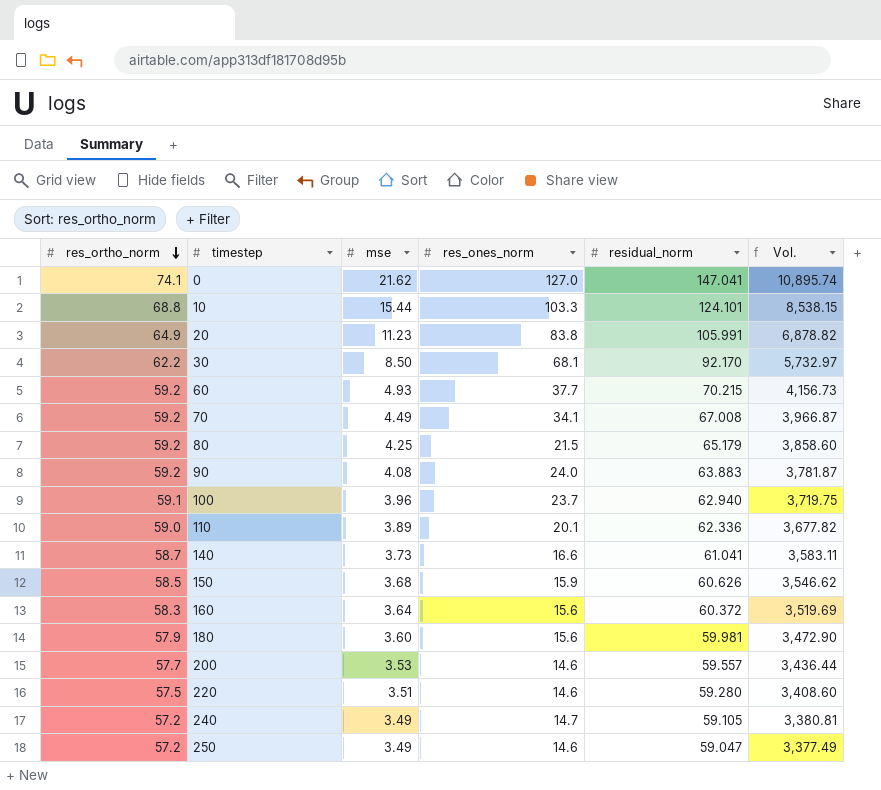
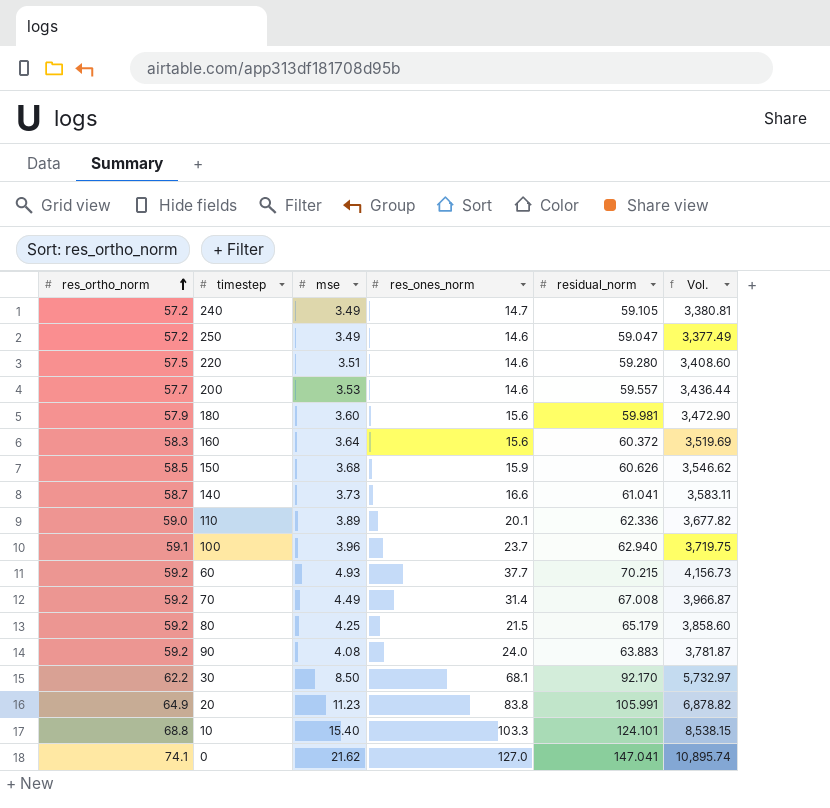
row order: res_ortho_norm descending -> res_ortho_norm ascending
70 | res_ones_norm: 34.1 -> 31.4
10 | mse: 15.44 -> 15.40

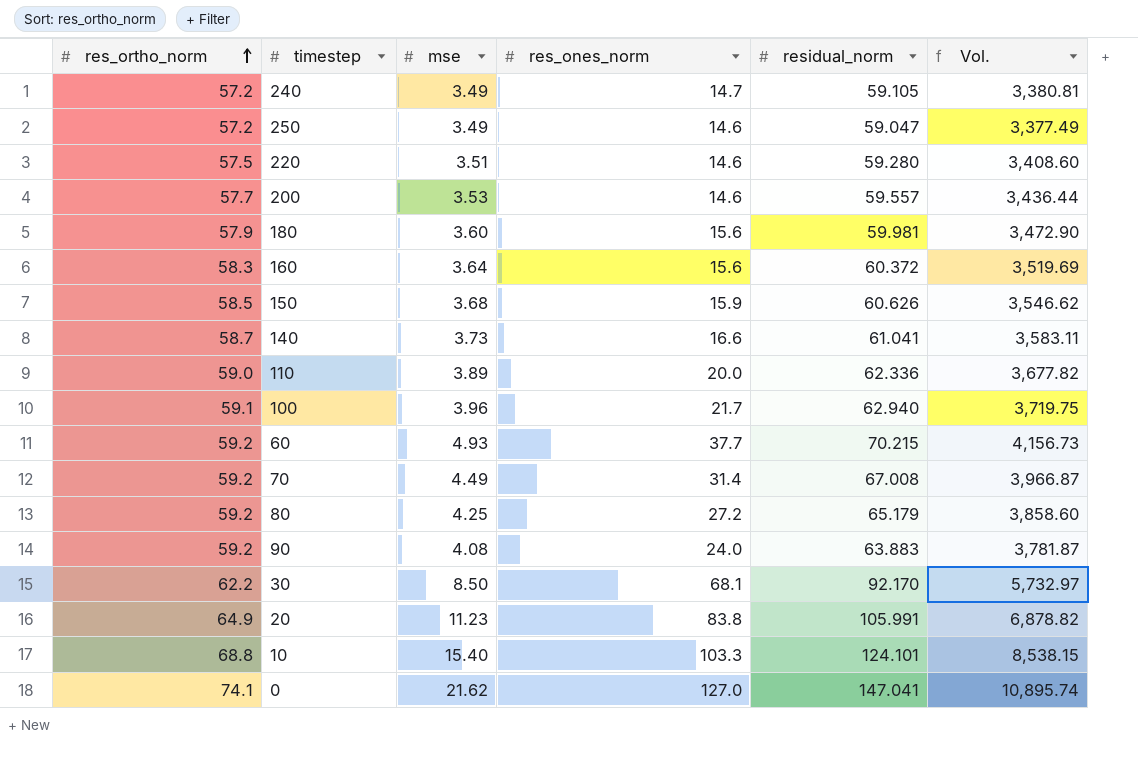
110 | res_ones_norm: 20.1 -> 20.0
100 | res_ones_norm: 23.7 -> 21.7
80 | res_ones_norm: 21.5 -> 27.2

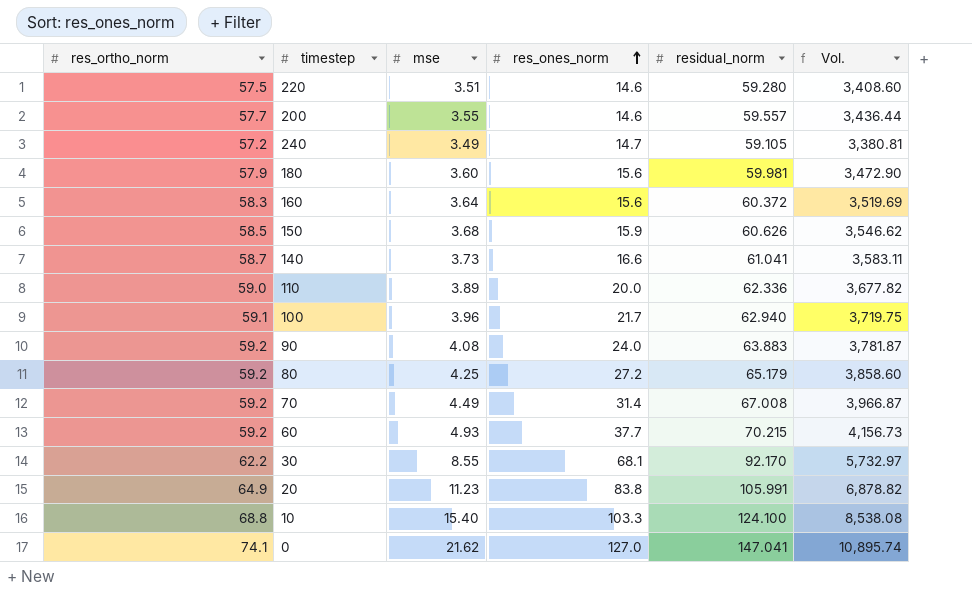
row order: res_ortho_norm ascending -> res_ones_norm ascending
row 250: 57.2 | 3.49 | 14.6 | 59.047 | 3,377.49 -> none
200 | mse: 3.53 -> 3.55
30 | mse: 8.50 -> 8.55
10 | residual_norm: 124.101 -> 124.100
10 | Vol.: 8,538.15 -> 8,538.08

